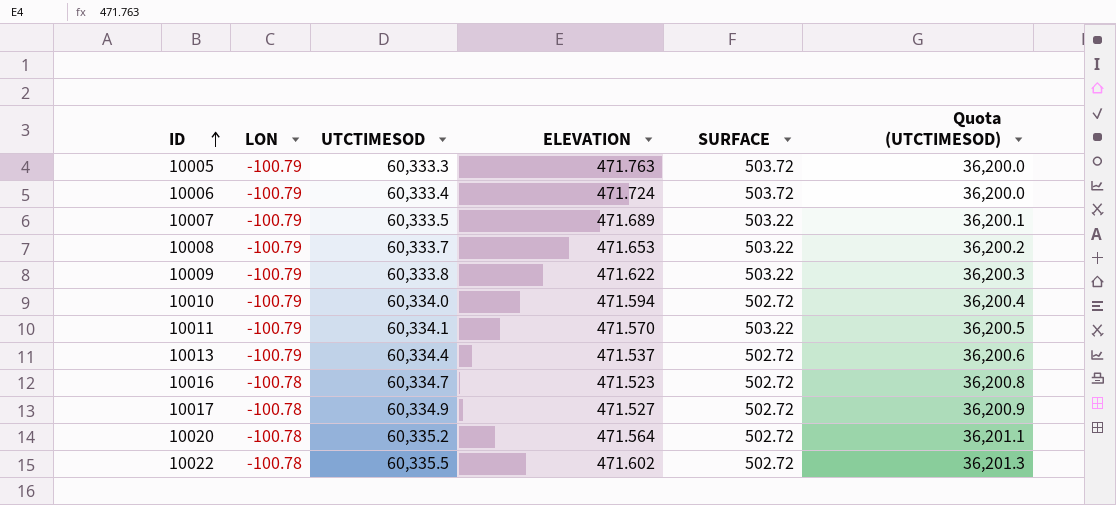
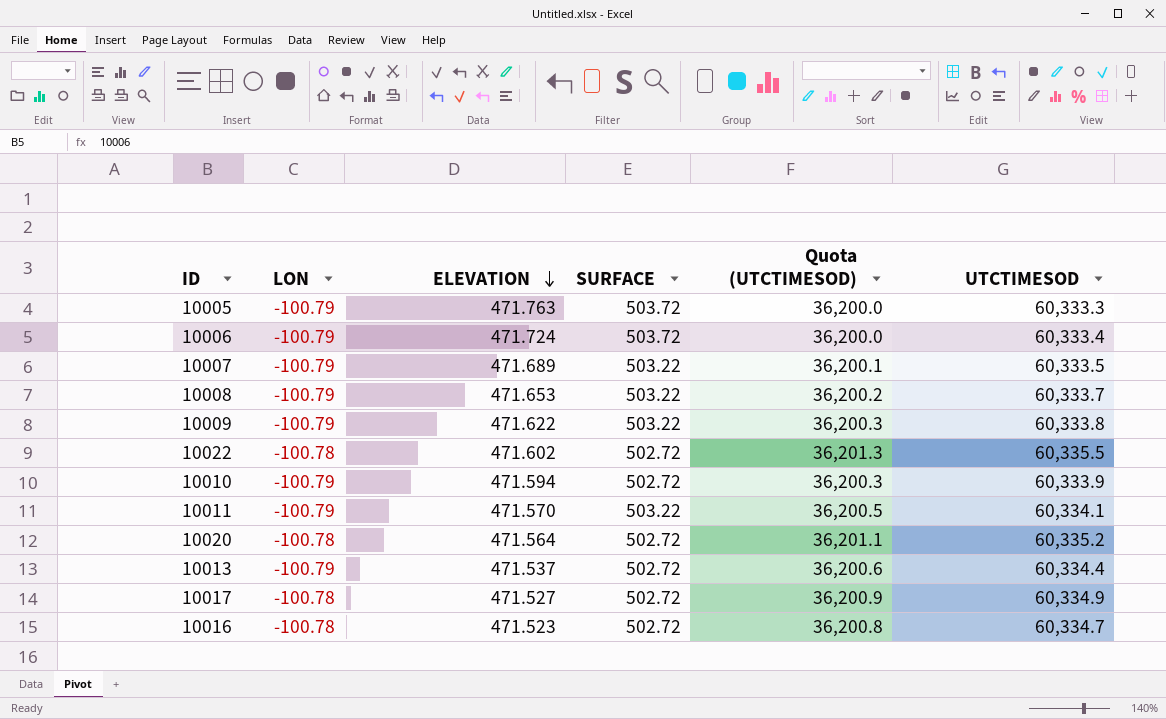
row order: ID ascending -> ELEVATION descending
column UTCTIMESOD | position: 3 -> 6
10010 | Quota (UTCTIMESOD): 36,200.4 -> 36,200.3
10010 | UTCTIMESOD: 60,334.0 -> 60,333.9

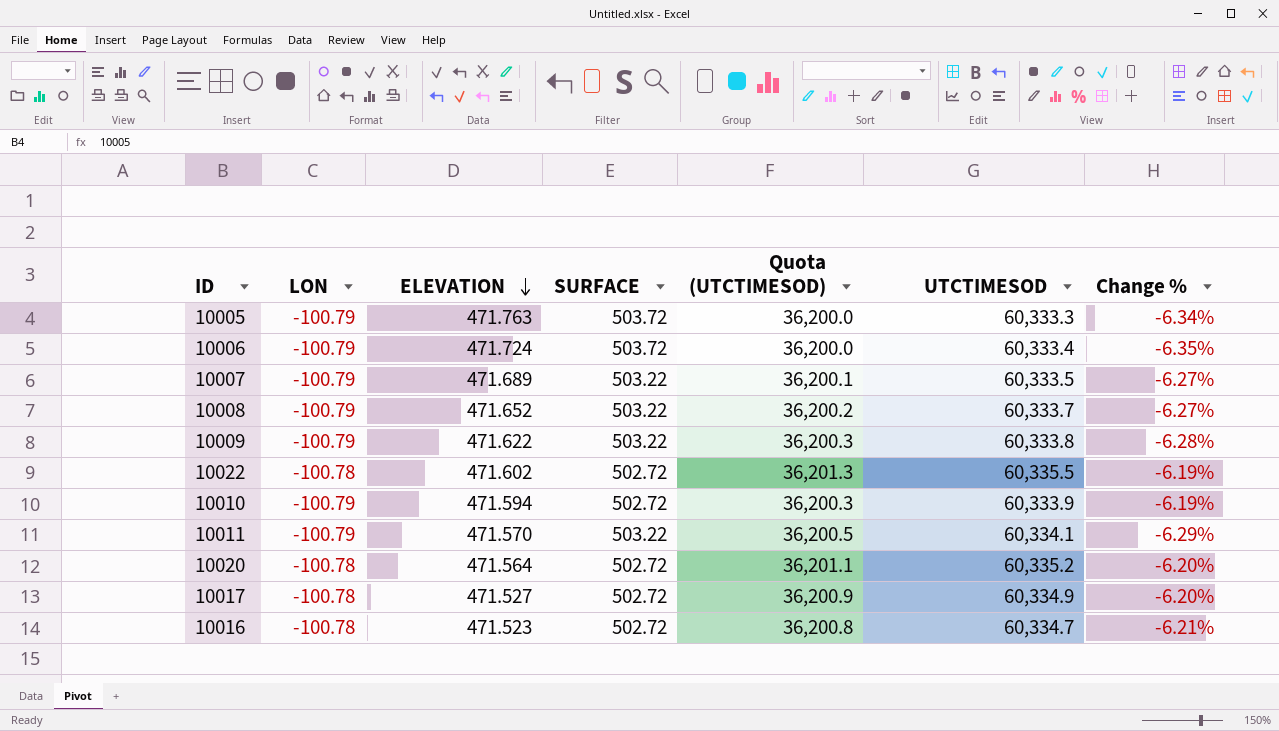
column Change % | formula: none -> ([ELEVATION] - [SURFACE]) / [SURFACE]
row 10013: -100.79 | 471.537 | 502.72 | 36,200.6 | 60,334.4 -> none
10008 | ELEVATION: 471.653 -> 471.652

